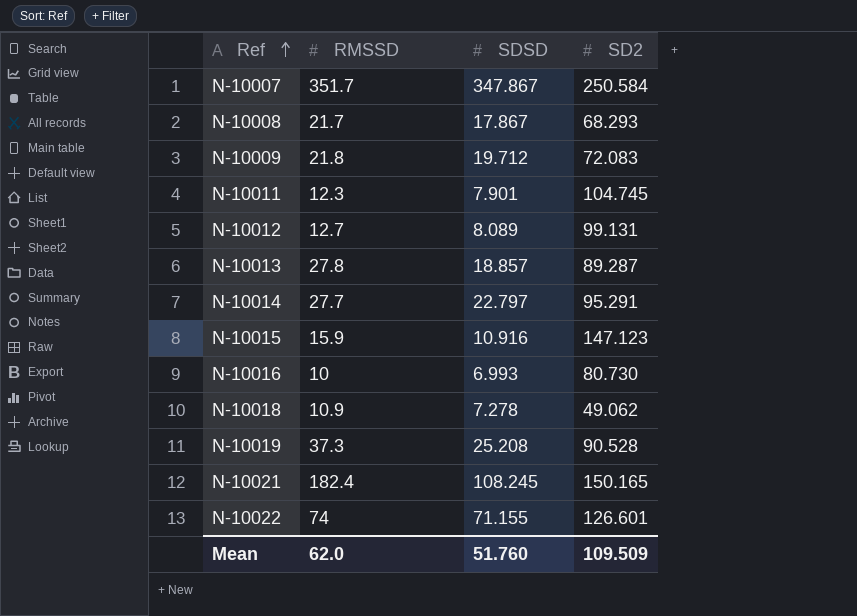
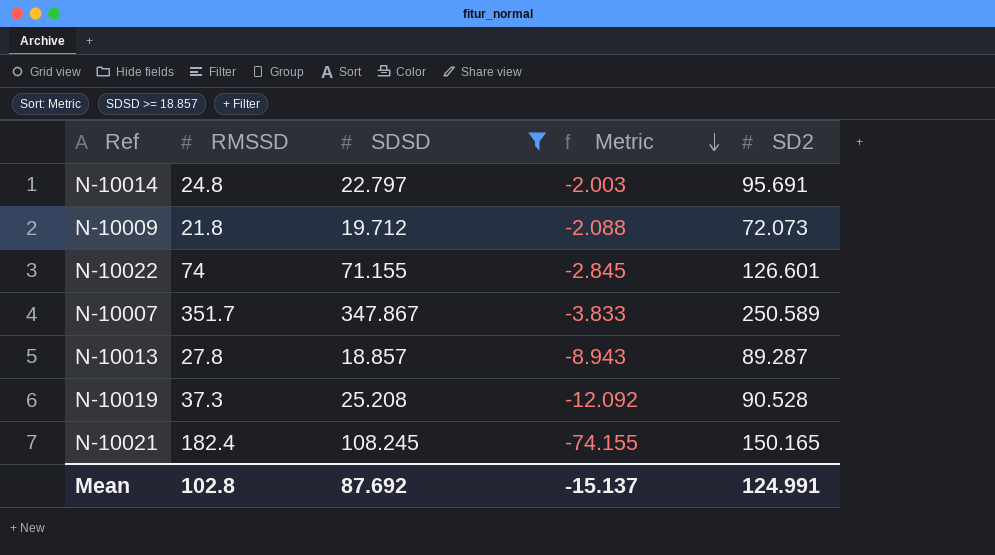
filter: none -> SDSD >= 18.857
row order: Ref ascending -> Metric descending
column Metric | formula: none -> [SDSD] - [RMSSD]
N-10014 | RMSSD: 27.7 -> 24.8
N-10014 | SD2: 95.291 -> 95.691
N-10009 | SD2: 72.083 -> 72.073
N-10007 | SD2: 250.584 -> 250.589
Mean | RMSSD: 62.0 -> 102.8
Mean | SDSD: 51.760 -> 87.692
Mean | SD2: 109.509 -> 124.991

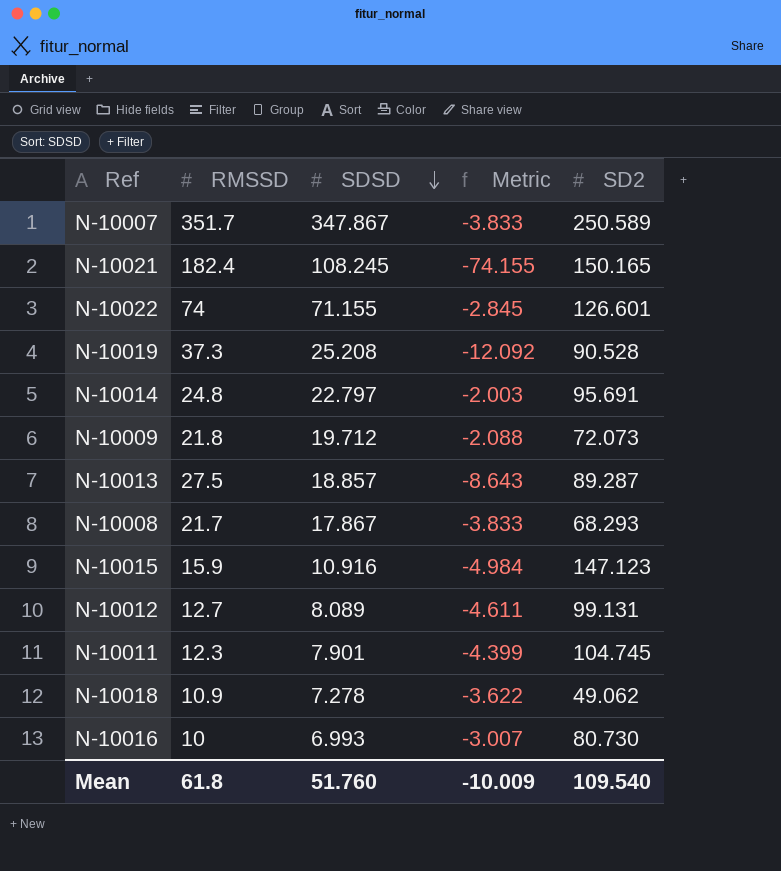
filter: SDSD >= 18.857 -> none
row order: Metric descending -> SDSD descending
N-10013 | RMSSD: 27.8 -> 27.5
N-10013 | Metric: -8.943 -> -8.643
Mean | RMSSD: 102.8 -> 61.8
Mean | SDSD: 87.692 -> 51.760
Mean | Metric: -15.137 -> -10.009
Mean | SD2: 124.991 -> 109.540

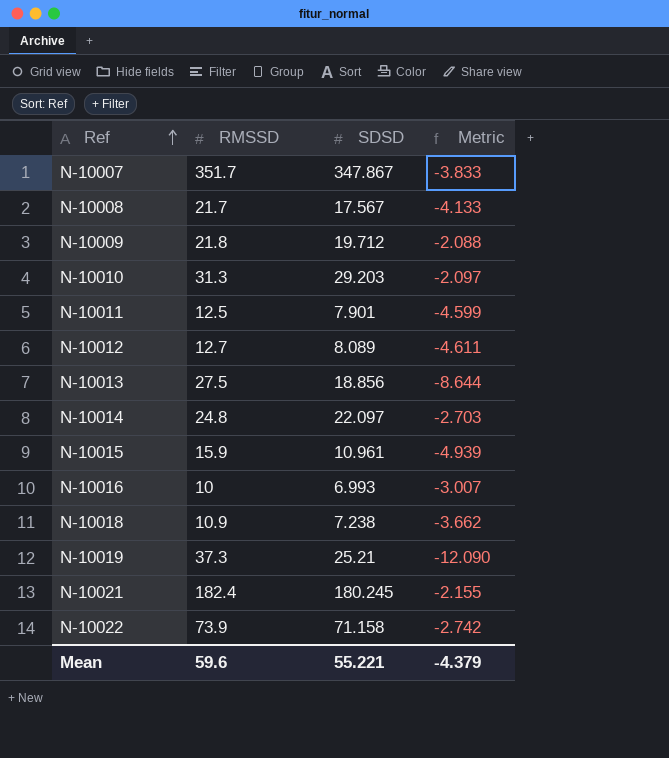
row order: SDSD descending -> Ref ascending
column SD2 | position: 5 -> none
N-10008 | SDSD: 17.867 -> 17.567
N-10008 | Metric: -3.833 -> -4.133
row N-10010: none -> 31.3 | 29.203 | -2.097
N-10011 | RMSSD: 12.3 -> 12.5
N-10011 | Metric: -4.399 -> -4.599
N-10013 | SDSD: 18.857 -> 18.856
N-10013 | Metric: -8.643 -> -8.644
N-10014 | SDSD: 22.797 -> 22.097
N-10014 | Metric: -2.003 -> -2.703
N-10015 | SDSD: 10.916 -> 10.961
N-10015 | Metric: -4.984 -> -4.939
N-10018 | SDSD: 7.278 -> 7.238
N-10018 | Metric: -3.622 -> -3.662
N-10019 | SDSD: 25.208 -> 25.21
N-10019 | Metric: -12.092 -> -12.090
N-10021 | SDSD: 108.245 -> 180.245
N-10021 | Metric: -74.155 -> -2.155
N-10022 | RMSSD: 74 -> 73.9
N-10022 | SDSD: 71.155 -> 71.158
N-10022 | Metric: -2.845 -> -2.742
Mean | RMSSD: 61.8 -> 59.6
Mean | SDSD: 51.760 -> 55.221
Mean | Metric: -10.009 -> -4.379

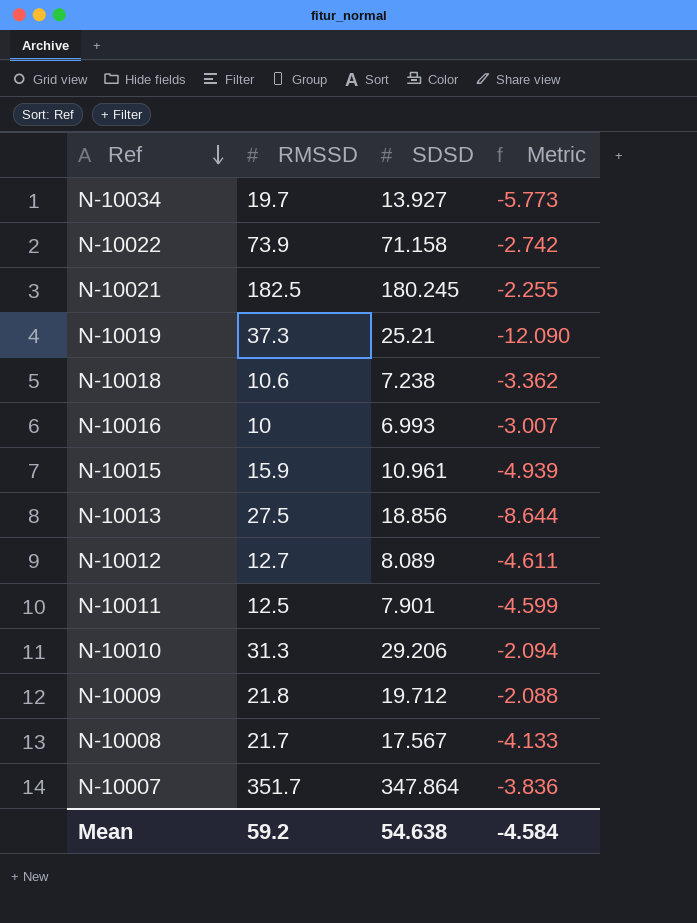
row order: Ref ascending -> Ref descending
row N-10014: 24.8 | 22.097 | -2.703 -> none
row N-10034: none -> 19.7 | 13.927 | -5.773
N-10021 | RMSSD: 182.4 -> 182.5
N-10021 | Metric: -2.155 -> -2.255
N-10018 | RMSSD: 10.9 -> 10.6
N-10018 | Metric: -3.662 -> -3.362
N-10010 | SDSD: 29.203 -> 29.206
N-10010 | Metric: -2.097 -> -2.094
N-10007 | SDSD: 347.867 -> 347.864
N-10007 | Metric: -3.833 -> -3.836
Mean | RMSSD: 59.6 -> 59.2
Mean | SDSD: 55.221 -> 54.638
Mean | Metric: -4.379 -> -4.584

